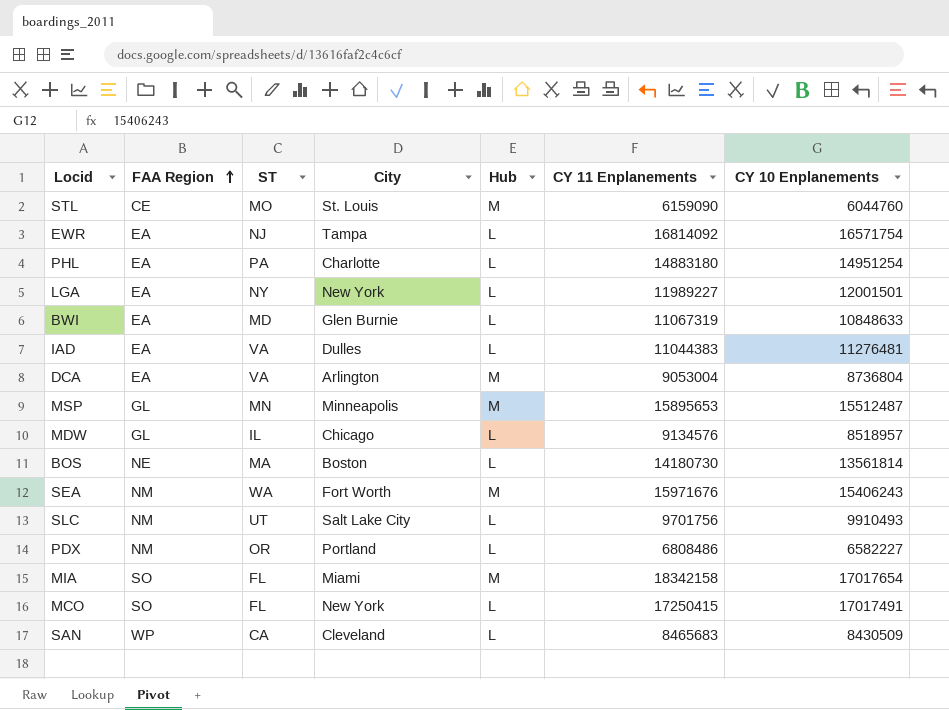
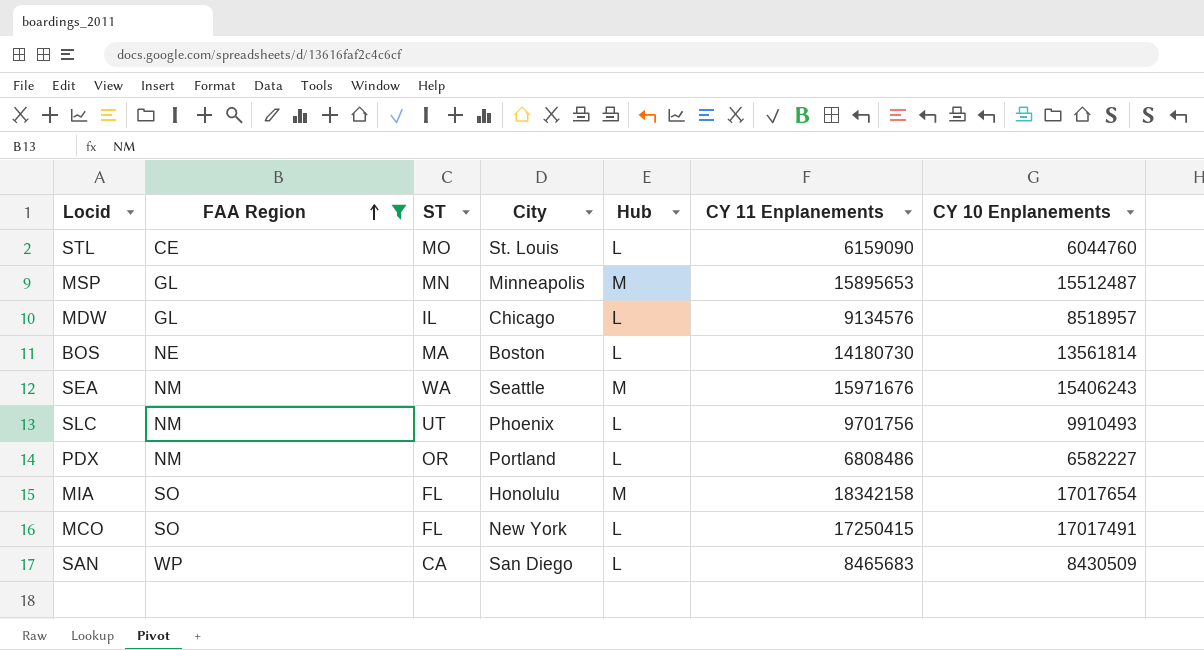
filter: none -> FAA Region != EA
STL | Hub: M -> L
SEA | City: Fort Worth -> Seattle
SLC | City: Salt Lake City -> Phoenix
MIA | City: Miami -> Honolulu
SAN | City: Cleveland -> San Diego

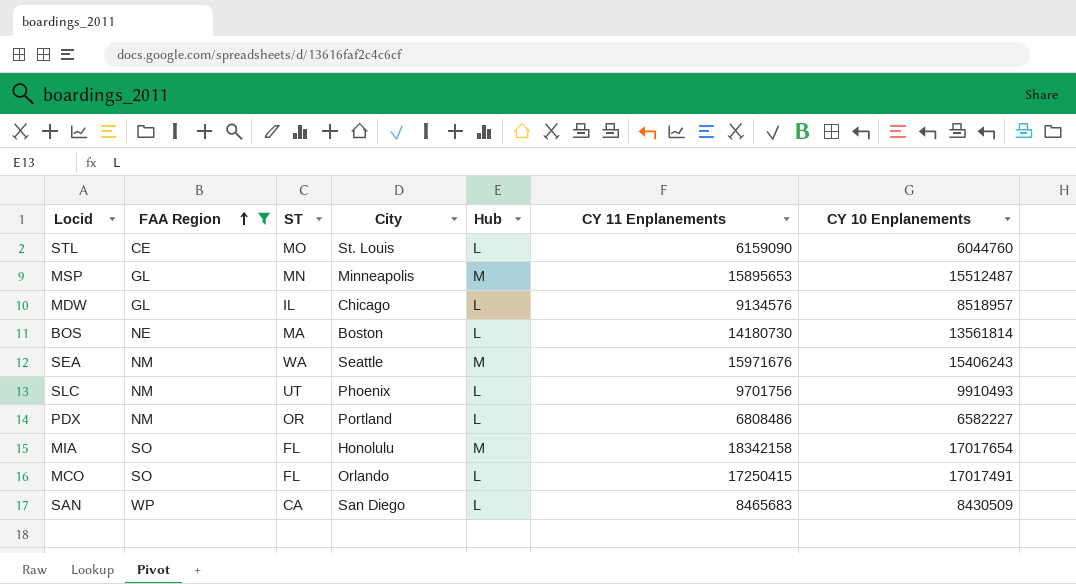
MCO | City: New York -> Orlando

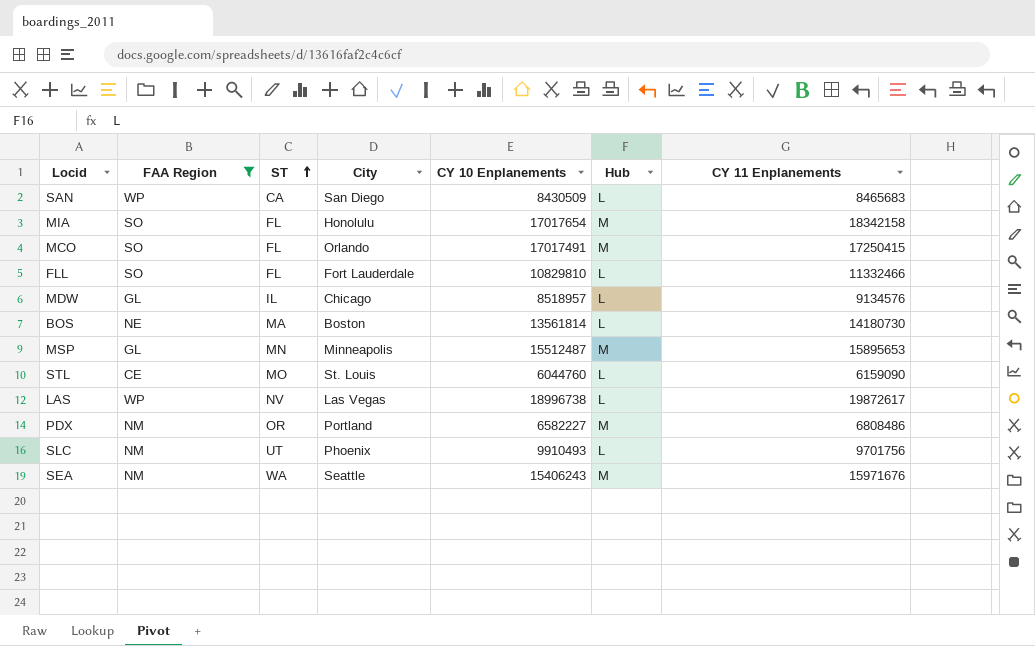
row order: FAA Region ascending -> ST ascending
column CY 10 Enplanements | position: 7 -> 5
MCO | Hub: L -> M
row FLL: none -> SO | FL | Fort Lauderdale | 10829810 | L | 11332466
row LAS: none -> WP | NV | Las Vegas | 18996738 | L | 19872617
PDX | Hub: L -> M

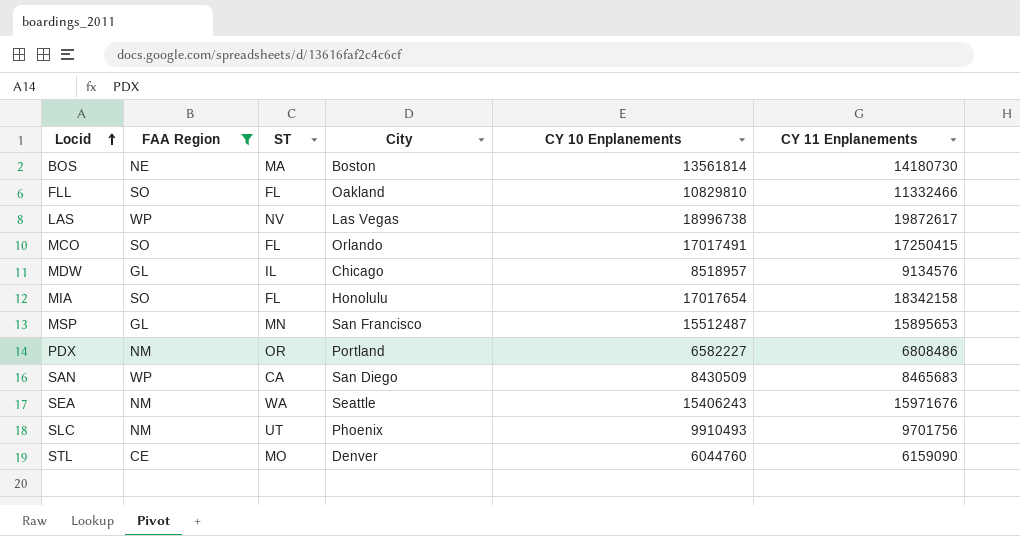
row order: ST ascending -> Locid ascending
column Hub | position: 6 -> none
FLL | City: Fort Lauderdale -> Oakland
MSP | City: Minneapolis -> San Francisco
STL | City: St. Louis -> Denver

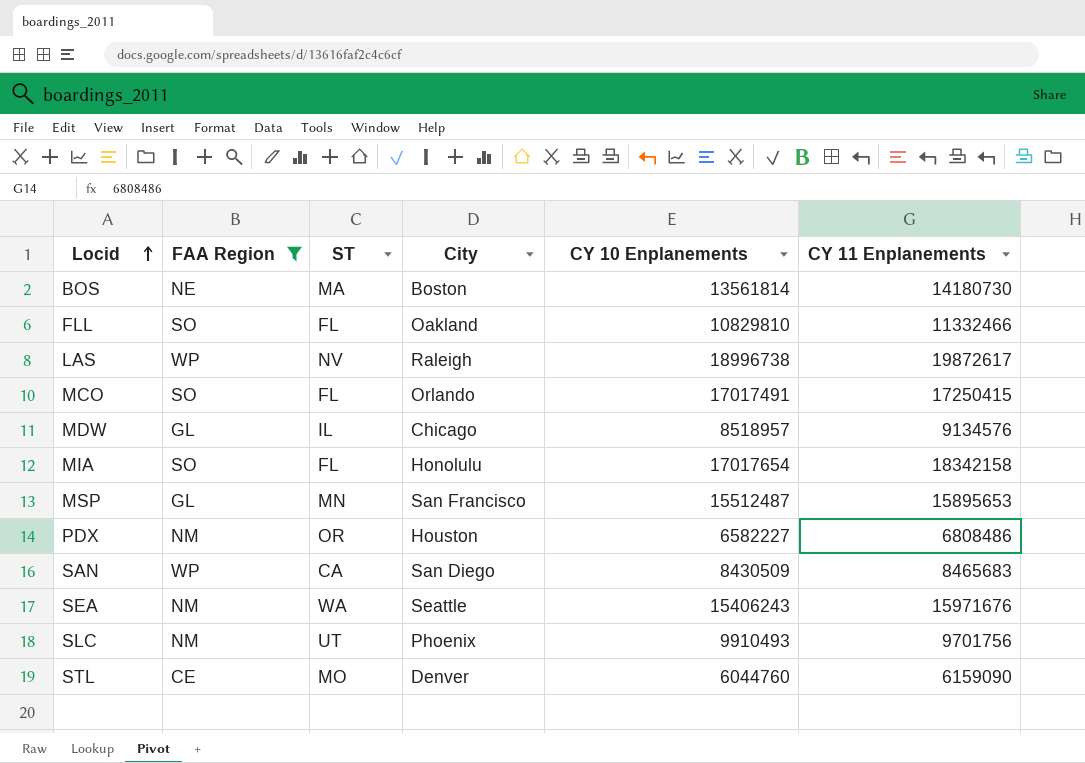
LAS | City: Las Vegas -> Raleigh
PDX | City: Portland -> Houston

